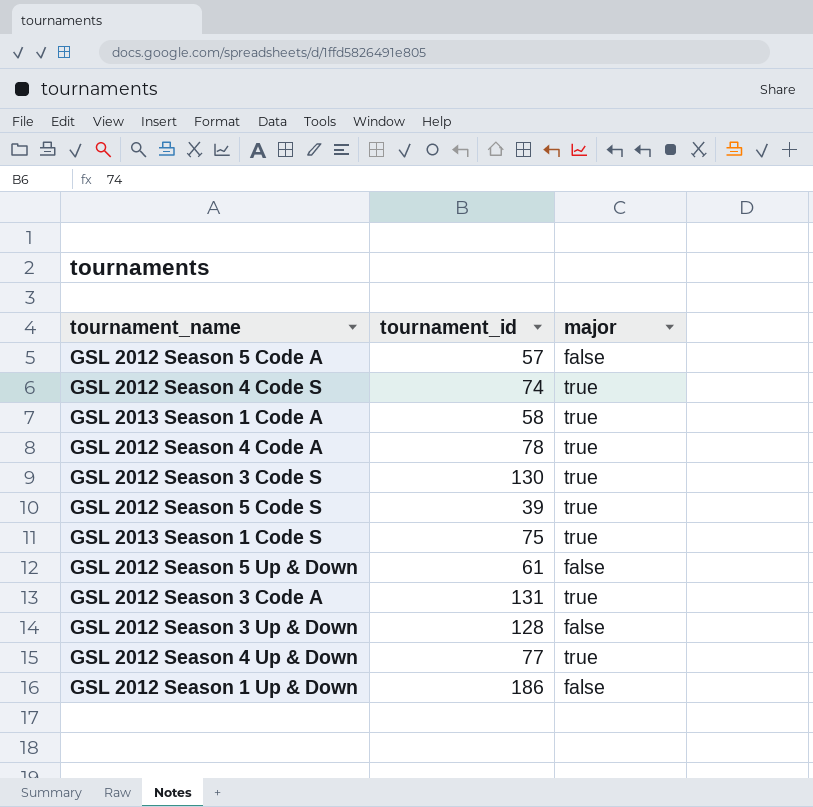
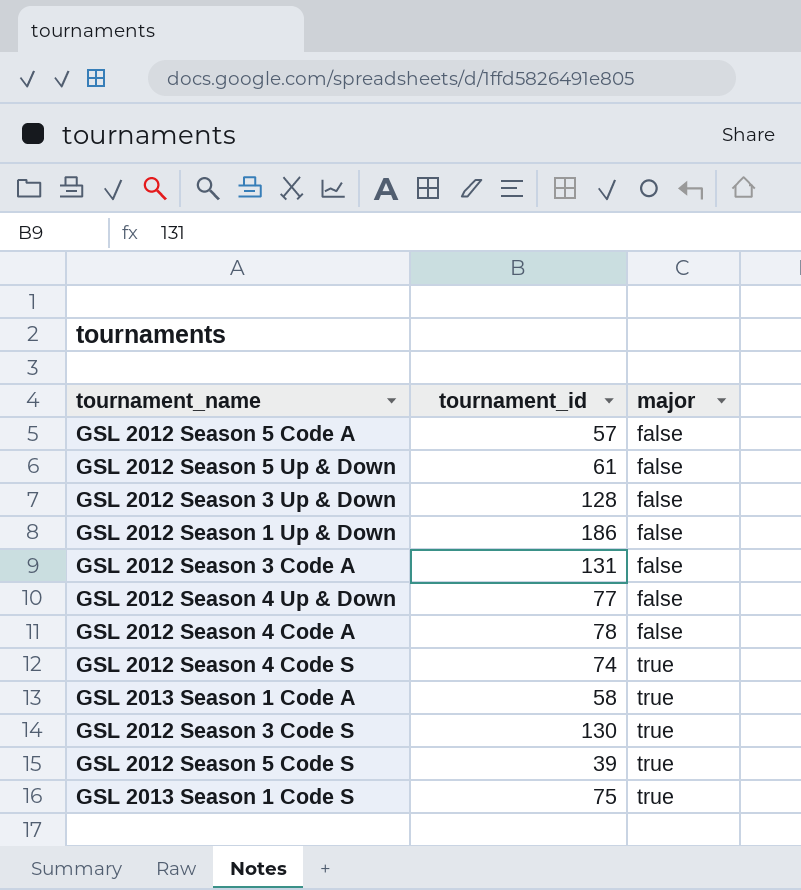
row order: none -> major ascending
GSL 2012 Season 3 Code A | major: true -> false
GSL 2012 Season 4 Up & Down | major: true -> false
GSL 2012 Season 4 Code A | major: true -> false

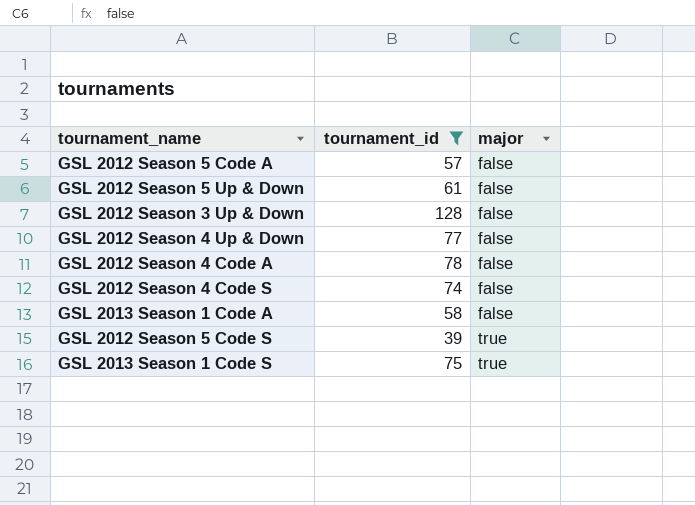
filter: none -> tournament_id <= 128
GSL 2012 Season 4 Code S | major: true -> false
GSL 2013 Season 1 Code A | major: true -> false

